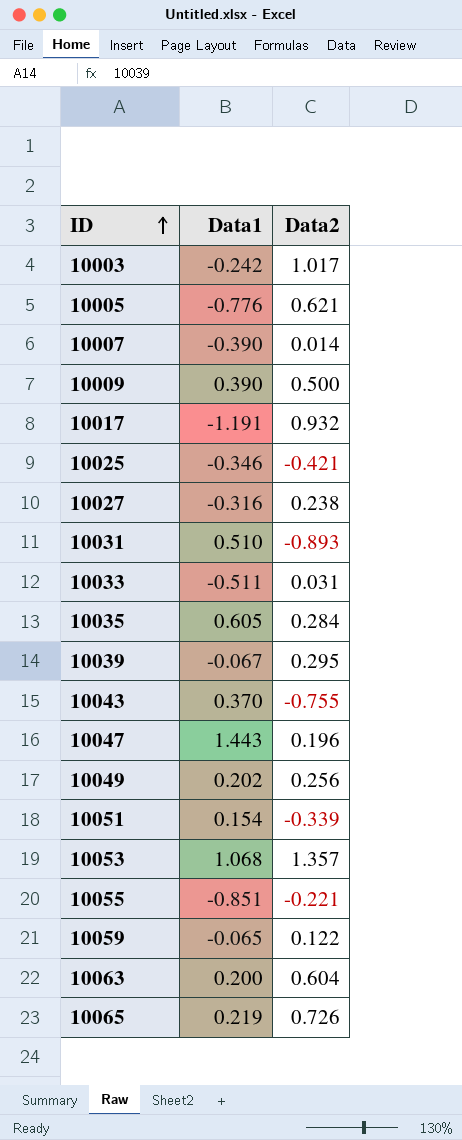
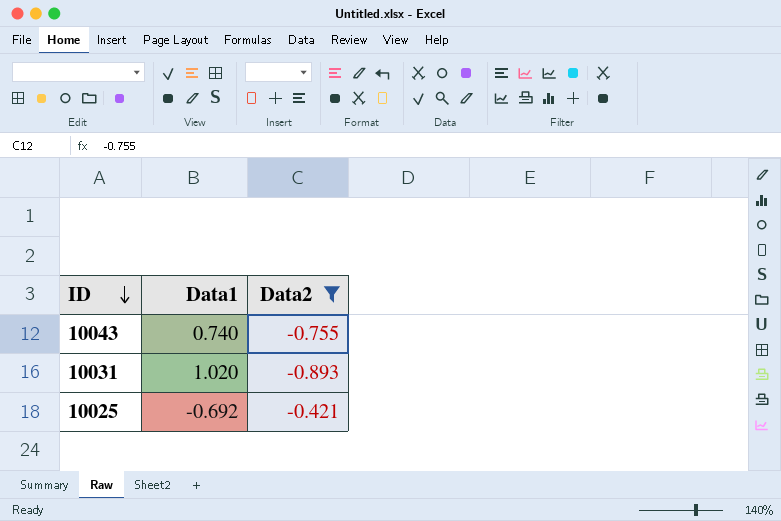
filter: none -> Data2 <= -0.421
row order: ID ascending -> ID descending
10043 | Data1: 0.370 -> 0.740
10031 | Data1: 0.510 -> 1.020
10025 | Data1: -0.346 -> -0.692

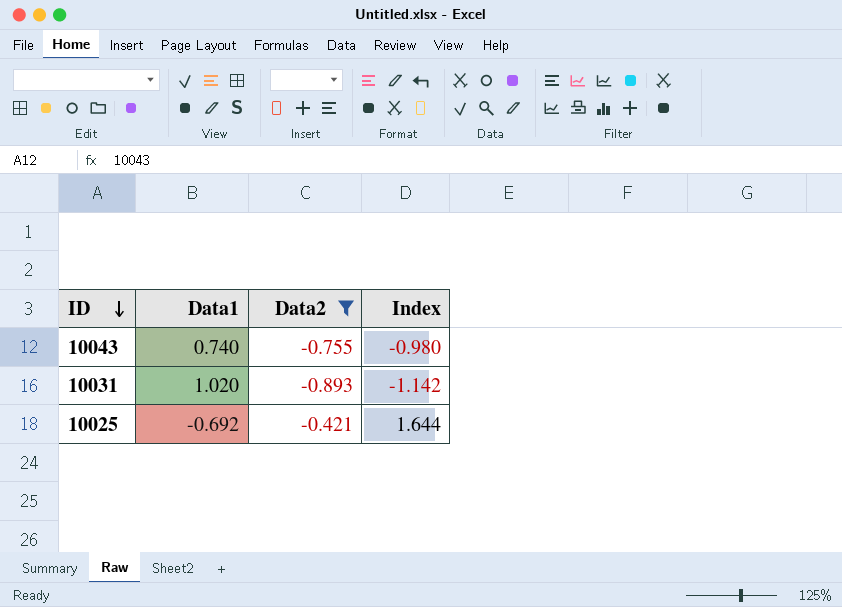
column Index | formula: none -> [Data1] / [Data2]

